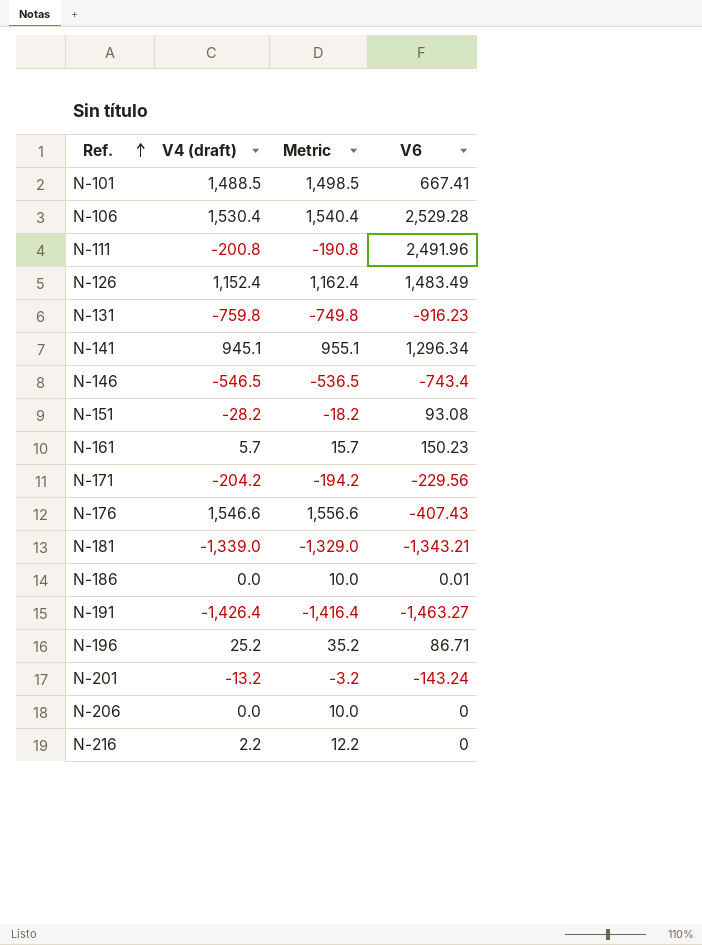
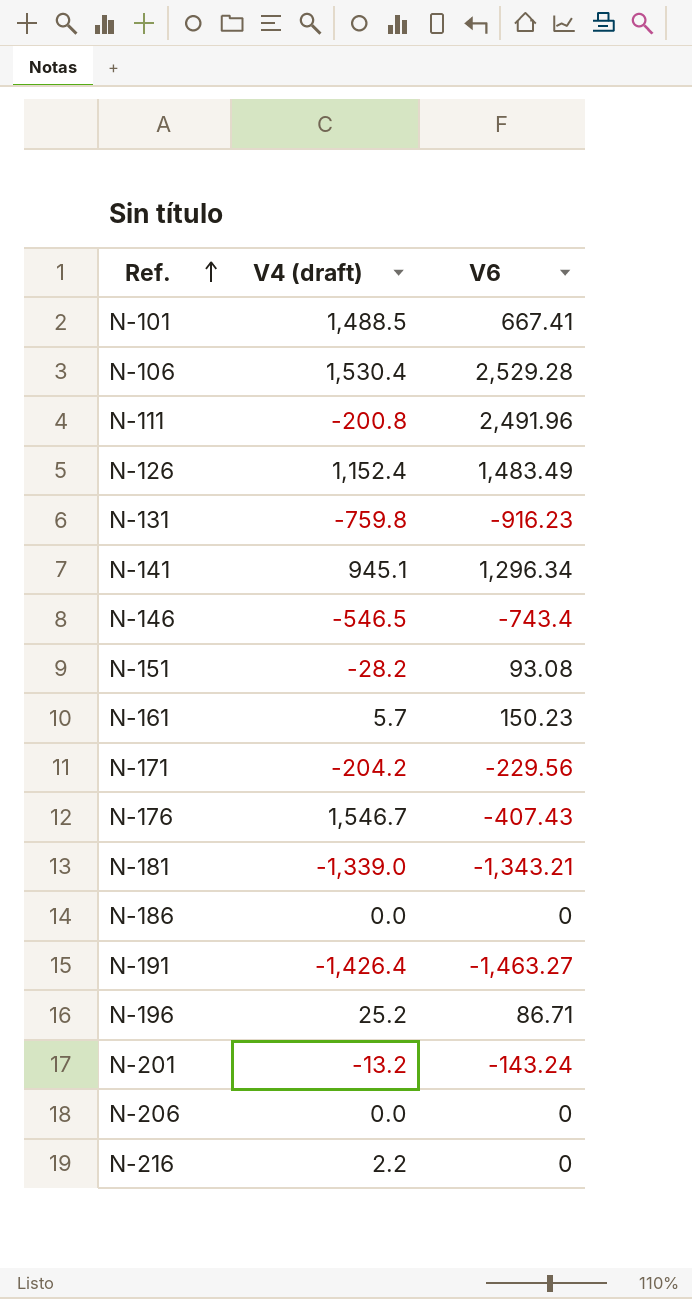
column Metric | formula: [V4 (draft)] + 10 -> none
N-176 | V4 (draft): 1,546.6 -> 1,546.7
N-186 | V6: 0.01 -> 0

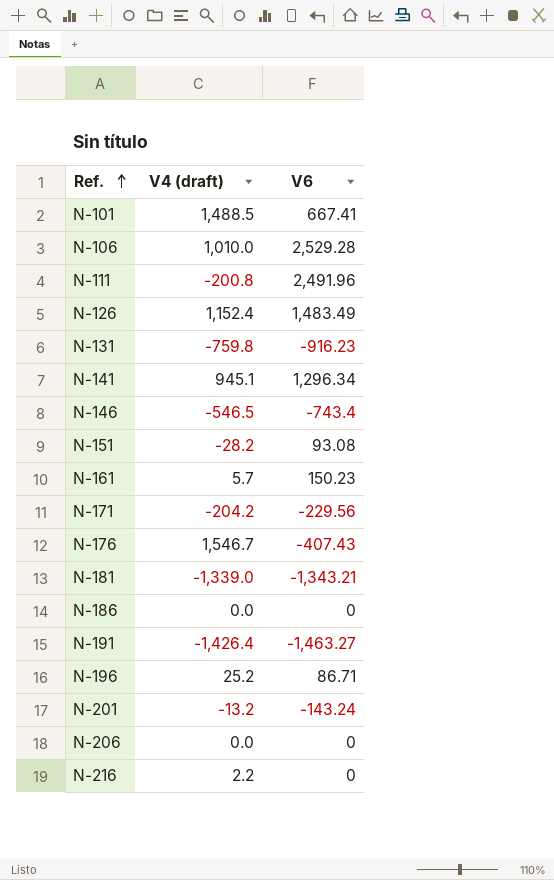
N-106 | V4 (draft): 1,530.4 -> 1,010.0

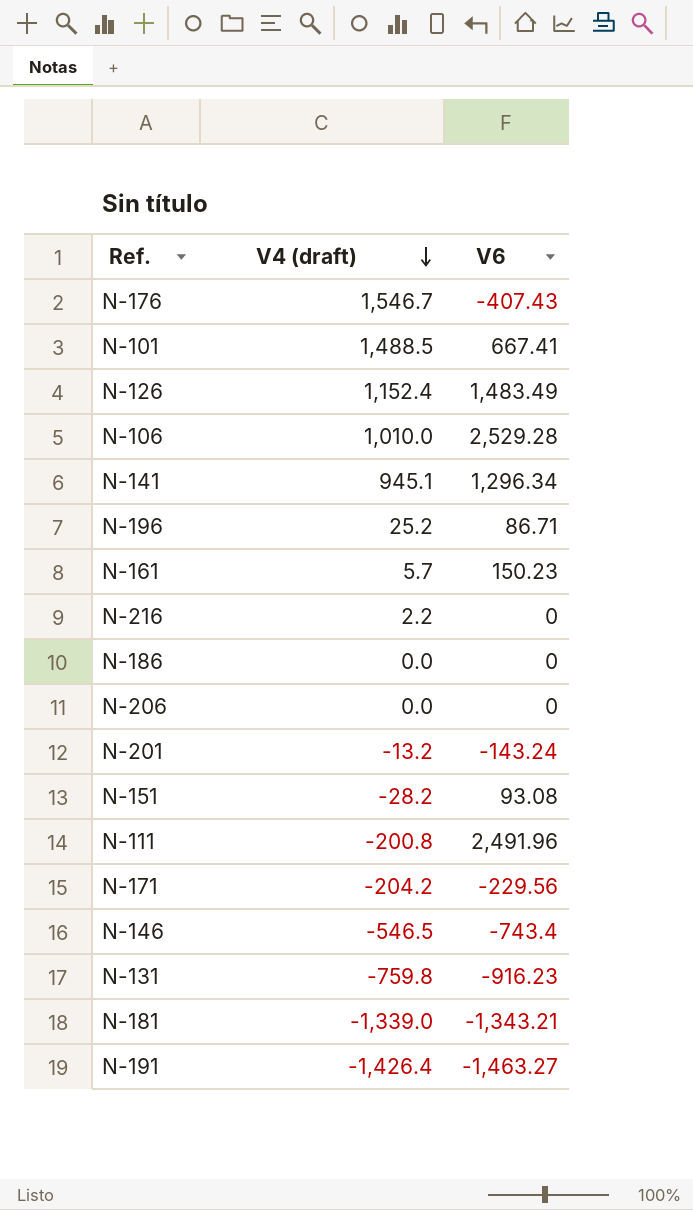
row order: Ref. ascending -> V4 (draft) descending

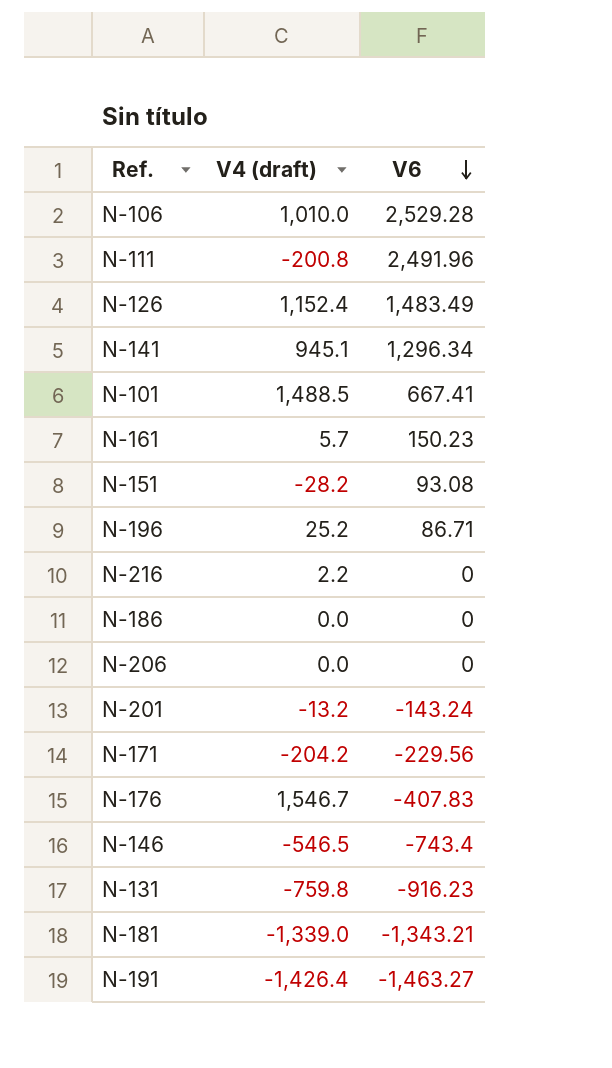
row order: V4 (draft) descending -> V6 descending
N-176 | V6: -407.43 -> -407.83

